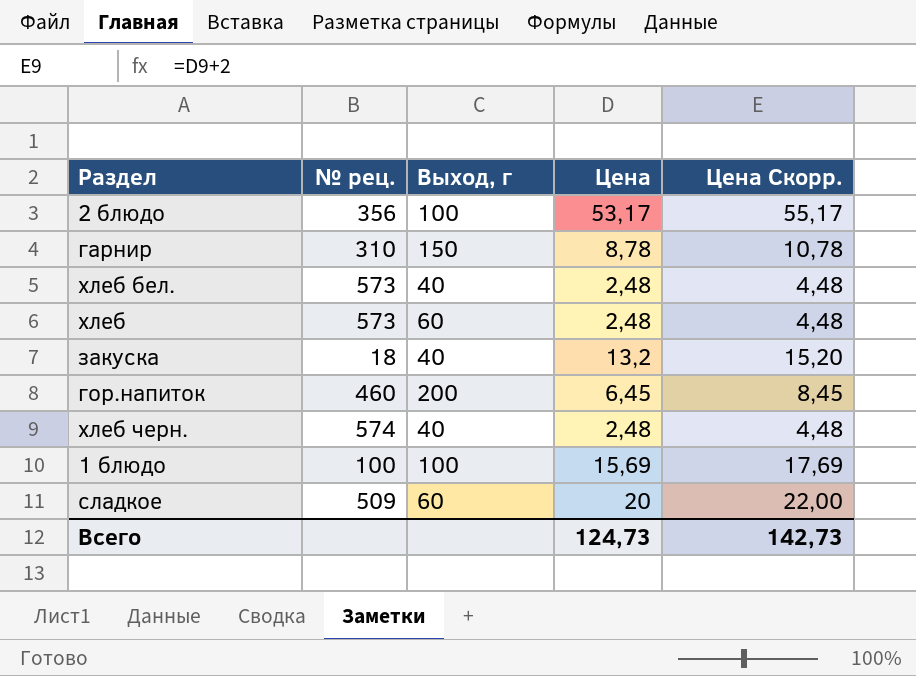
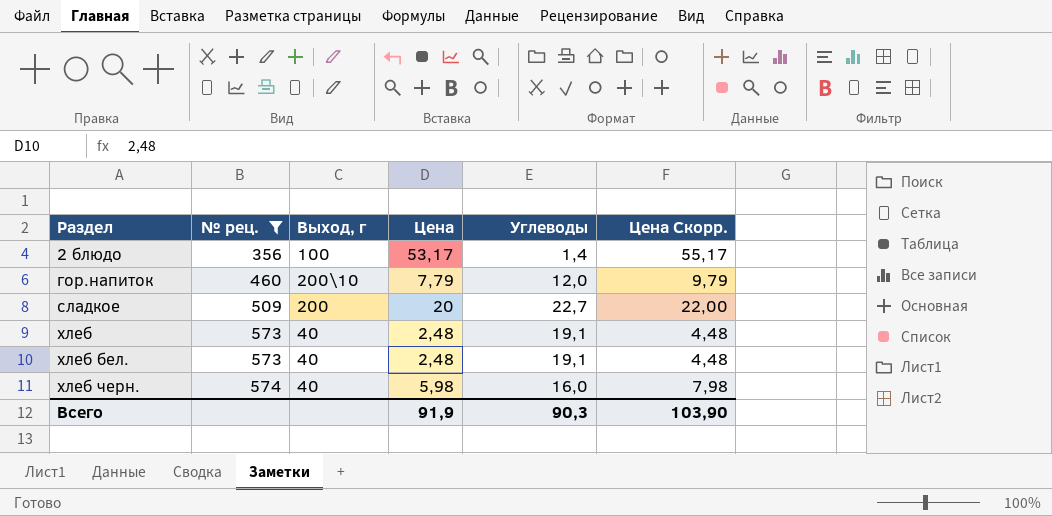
filter: none -> № рец. >= 356
row order: none -> Раздел ascending
column Углеводы | position: none -> 5
гор.напиток | Выход, г: 200 -> 200\10
гор.напиток | Цена: 6,45 -> 7,79
гор.напиток | Цена Скорр.: 8,45 -> 9,79
сладкое | Выход, г: 60 -> 200
хлеб | Выход, г: 60 -> 40
хлеб черн. | Цена: 2,48 -> 5,98
хлеб черн. | Цена Скорр.: 4,48 -> 7,98
Всего | Цена: 124,73 -> 91,9
Всего | Цена Скорр.: 142,73 -> 103,90

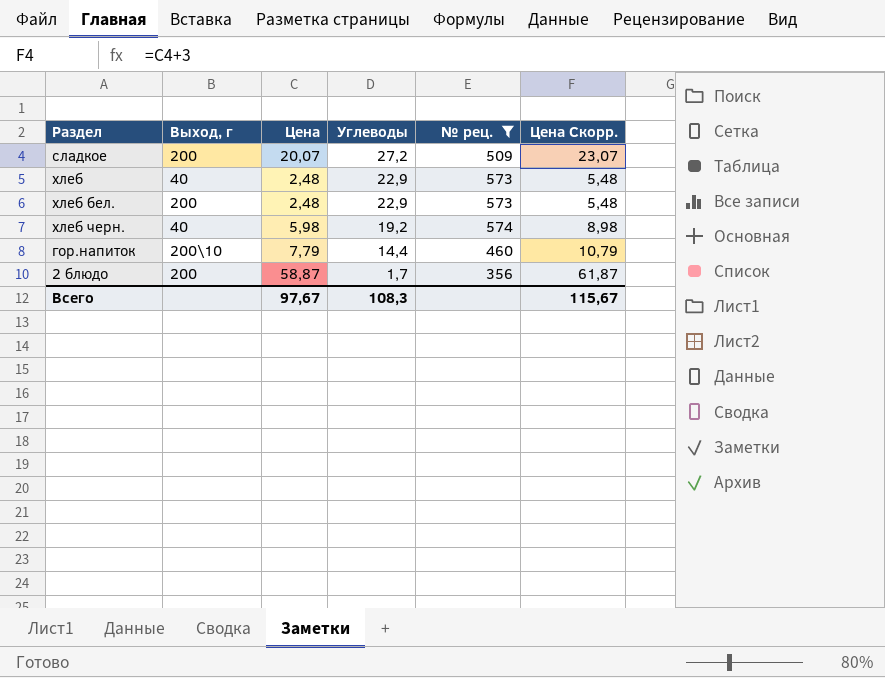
row order: Раздел ascending -> Углеводы descending
column № рец. | position: 2 -> 5
column Цена Скорр. | formula: [Цена] + 2 -> [Цена] + 3
сладкое | Цена: 20 -> 20,07
сладкое | Углеводы: 22,7 -> 27,2
хлеб | Углеводы: 19,1 -> 22,9
хлеб бел. | Выход, г: 40 -> 200
хлеб бел. | Углеводы: 19,1 -> 22,9
хлеб черн. | Углеводы: 16,0 -> 19,2
гор.напиток | Углеводы: 12,0 -> 14,4
2 блюдо | Выход, г: 100 -> 200
2 блюдо | Цена: 53,17 -> 58,87
2 блюдо | Углеводы: 1,4 -> 1,7
Всего | Цена: 91,9 -> 97,67
Всего | Углеводы: 90,3 -> 108,3
Всего | Цена Скорр.: 103,90 -> 115,67

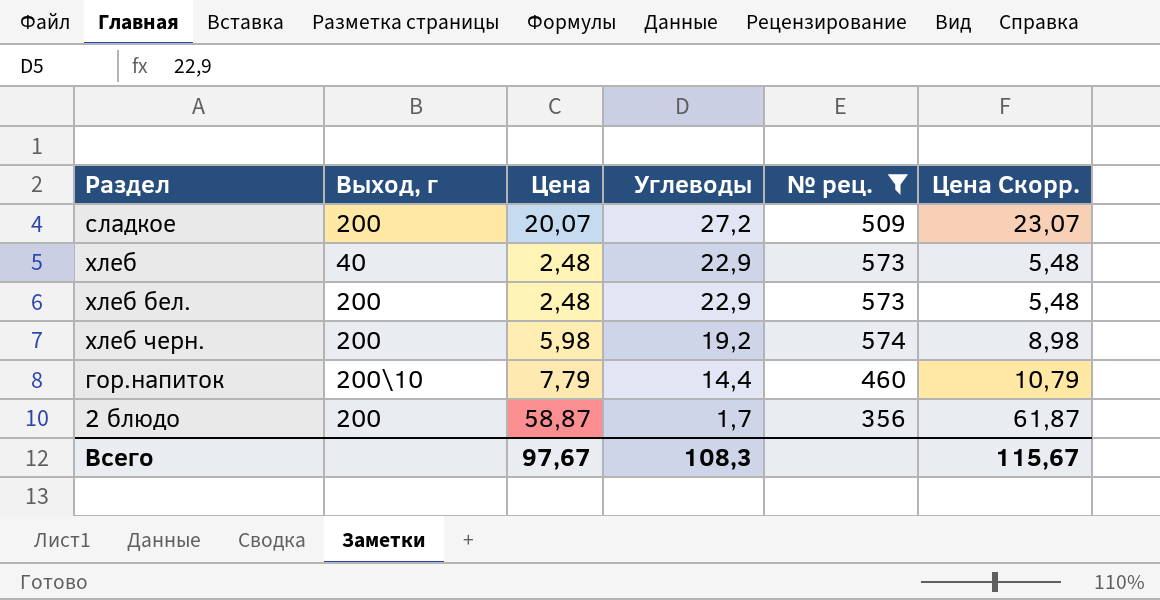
хлеб черн. | Выход, г: 40 -> 200

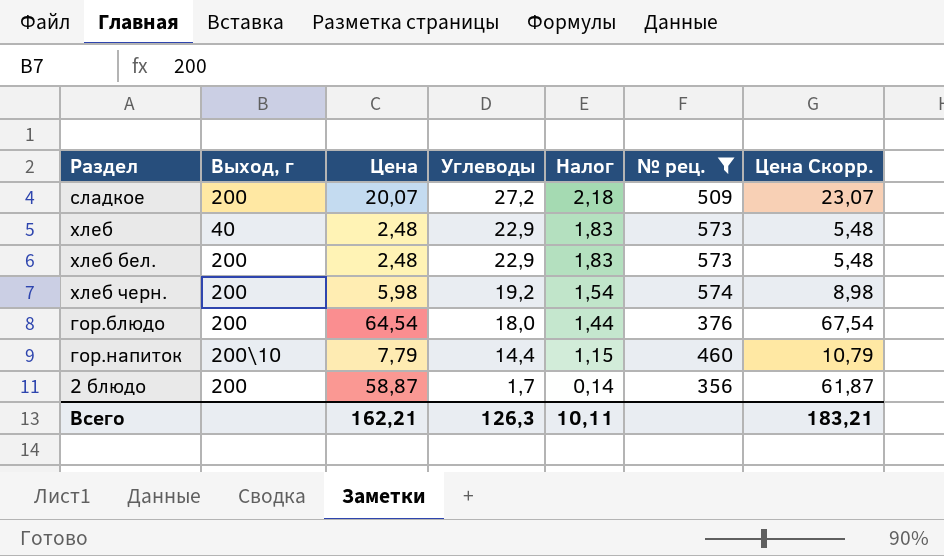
column Налог | formula: none -> [Углеводы] * 0,08
row гор.блюдо: none -> 200 | 64,54 | 18,0 | 1,44 | 376 | 67,54
Всего | Цена: 97,67 -> 162,21
Всего | Углеводы: 108,3 -> 126,3
Всего | Цена Скорр.: 115,67 -> 183,21

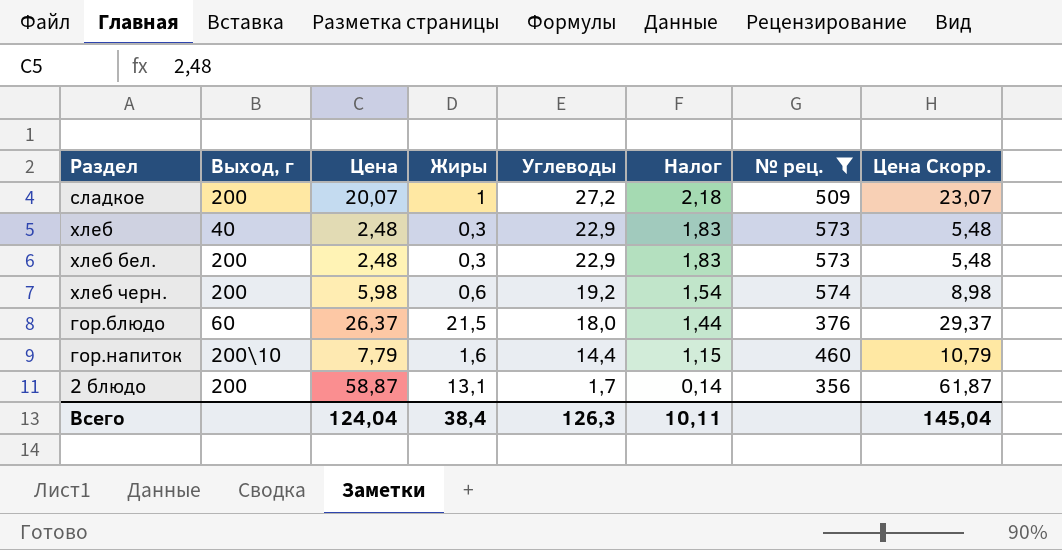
column Жиры | position: none -> 4
гор.блюдо | Выход, г: 200 -> 60
гор.блюдо | Цена: 64,54 -> 26,37
гор.блюдо | Цена Скорр.: 67,54 -> 29,37
Всего | Цена: 162,21 -> 124,04
Всего | Цена Скорр.: 183,21 -> 145,04

